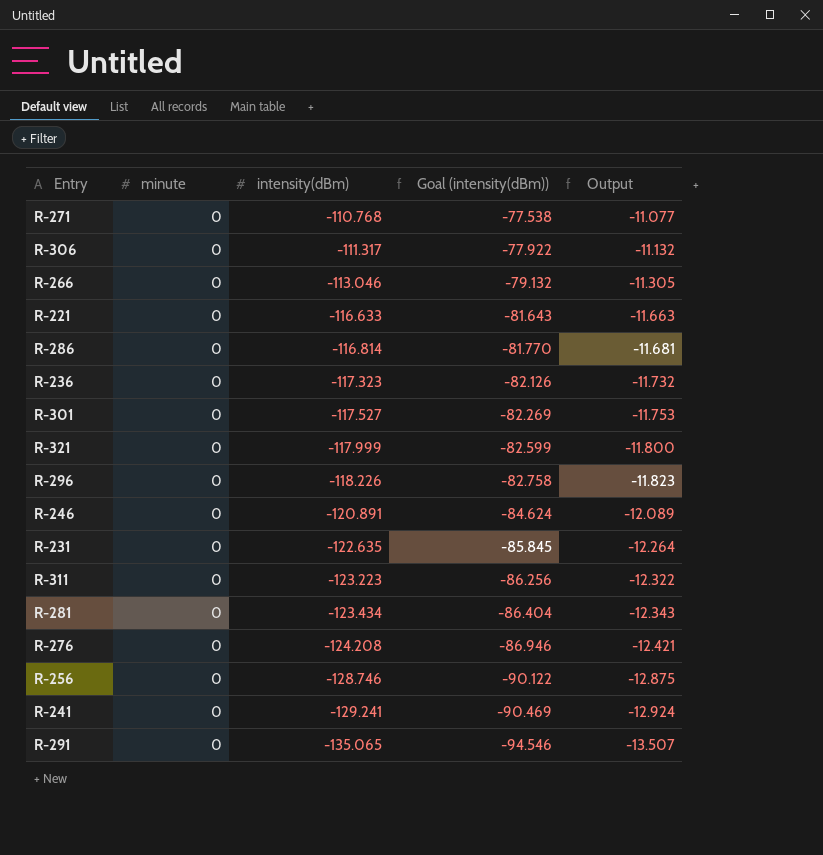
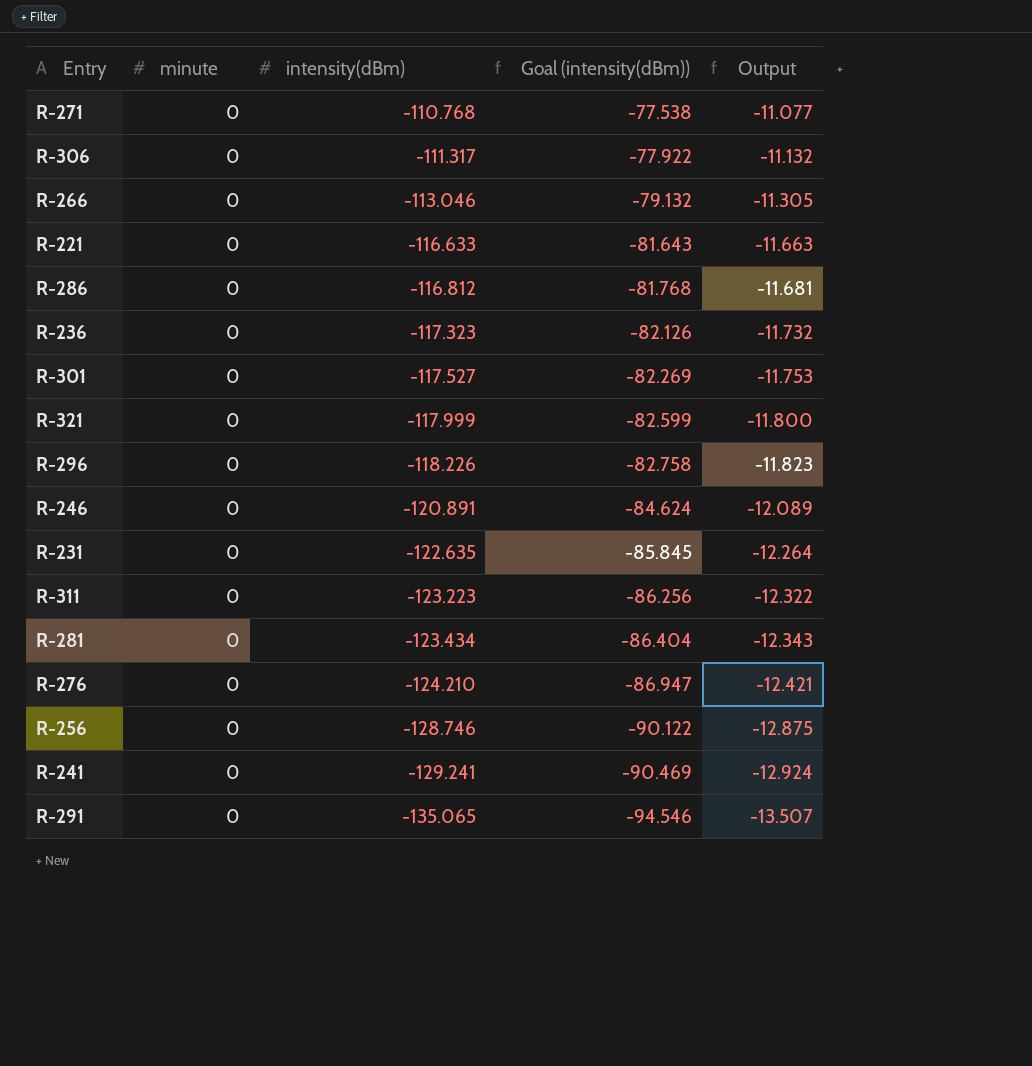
R-286 | intensity(dBm): -116.814 -> -116.812
R-286 | Goal (intensity(dBm)): -81.770 -> -81.768
R-276 | intensity(dBm): -124.208 -> -124.210
R-276 | Goal (intensity(dBm)): -86.946 -> -86.947

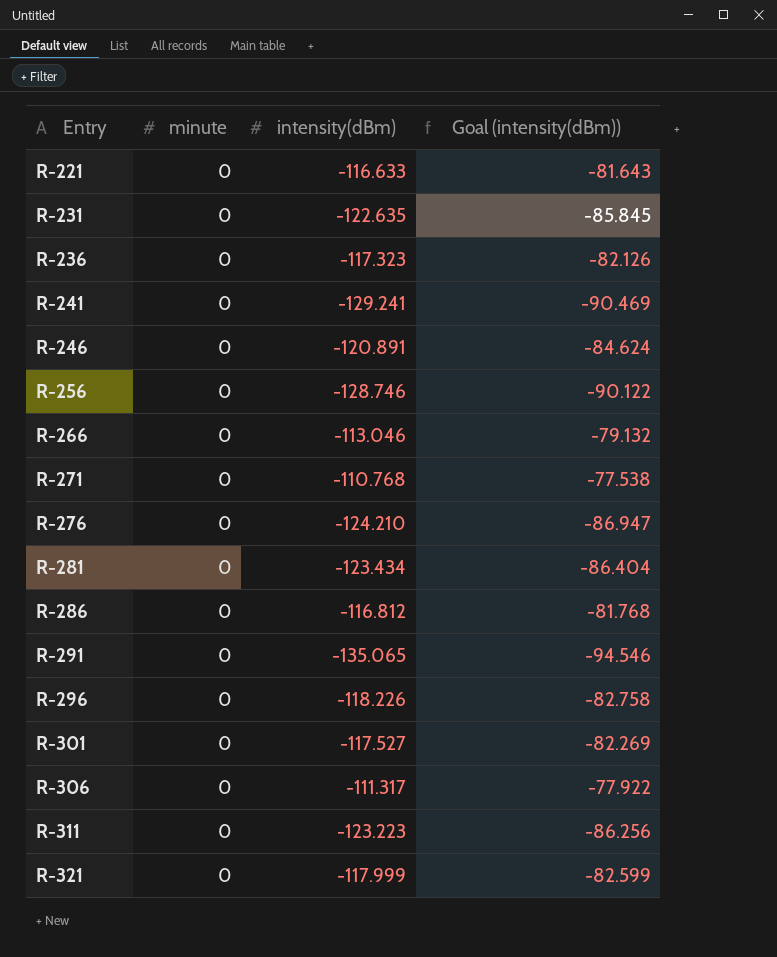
row order: intensity(dBm) descending -> Entry ascending
column Output | formula: [intensity(dBm)] * 0.1 -> none

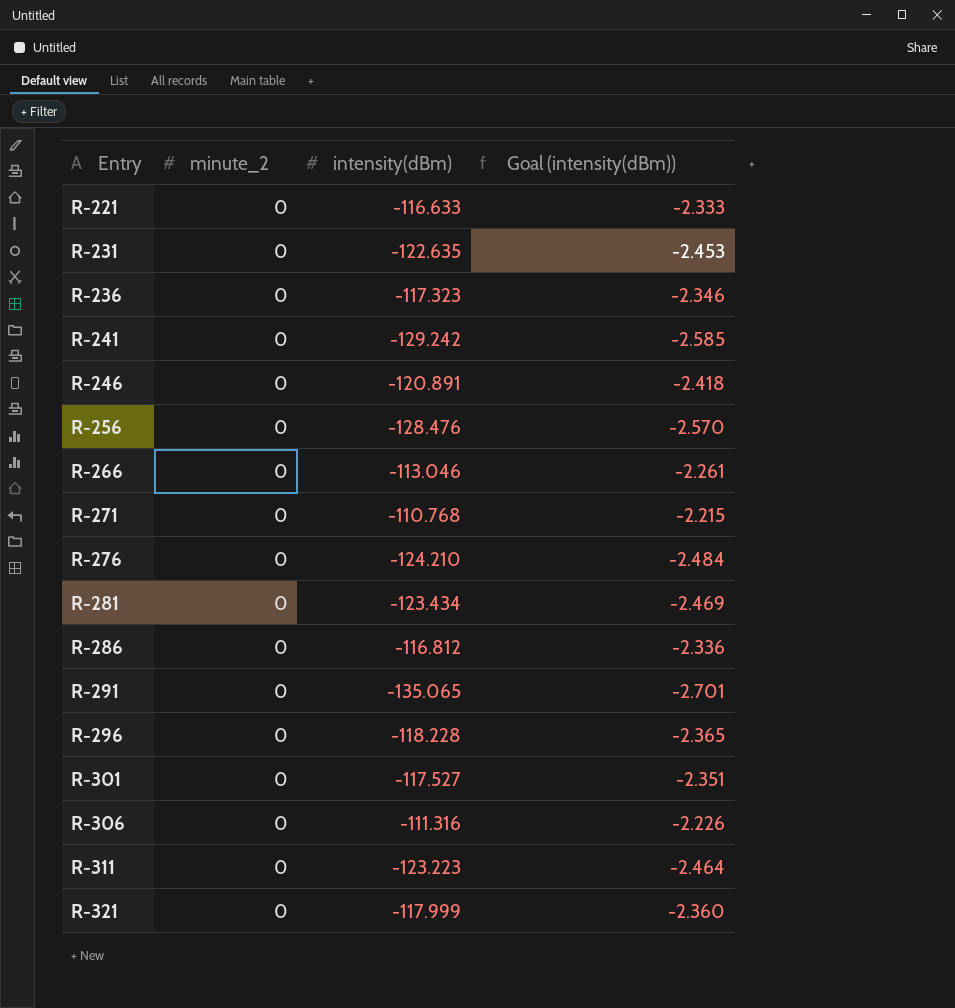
column name: minute -> minute_2
column Goal (intensity(dBm)) | formula: [intensity(dBm)] * 0.7 -> [intensity(dBm)] * 0.02
R-241 | intensity(dBm): -129.241 -> -129.242
R-256 | intensity(dBm): -128.746 -> -128.476
R-296 | intensity(dBm): -118.226 -> -118.228
R-306 | intensity(dBm): -111.317 -> -111.316

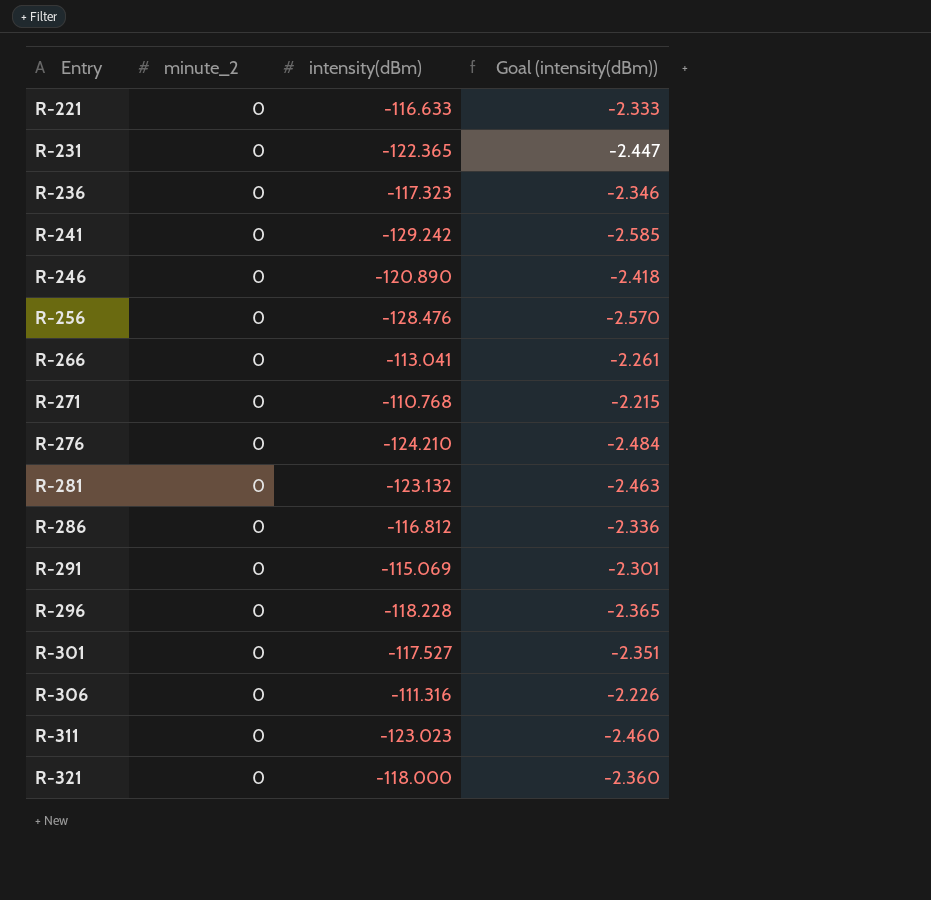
R-231 | intensity(dBm): -122.635 -> -122.365
R-231 | Goal (intensity(dBm)): -2.453 -> -2.447
R-246 | intensity(dBm): -120.891 -> -120.890
R-266 | intensity(dBm): -113.046 -> -113.041
R-281 | intensity(dBm): -123.434 -> -123.132
R-281 | Goal (intensity(dBm)): -2.469 -> -2.463
R-291 | intensity(dBm): -135.065 -> -115.069
R-291 | Goal (intensity(dBm)): -2.701 -> -2.301
R-311 | intensity(dBm): -123.223 -> -123.023
R-311 | Goal (intensity(dBm)): -2.464 -> -2.460
R-321 | intensity(dBm): -117.999 -> -118.000

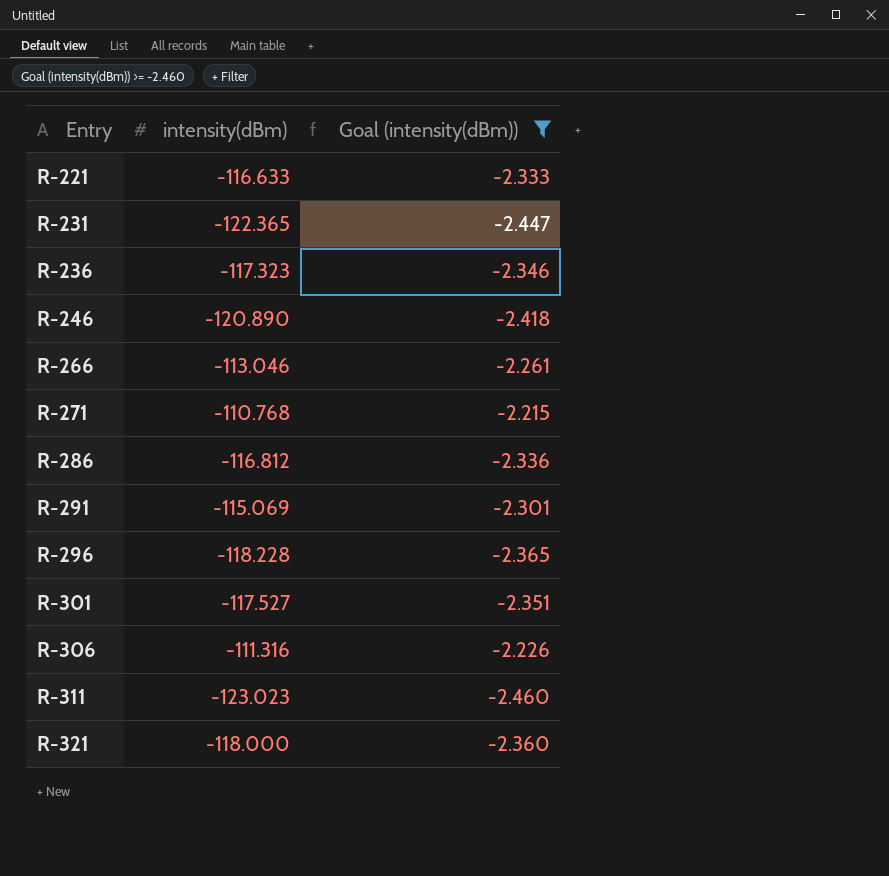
filter: none -> Goal (intensity(dBm)) >= -2.460
column minute_2 | position: 2 -> none
R-266 | intensity(dBm): -113.041 -> -113.046

